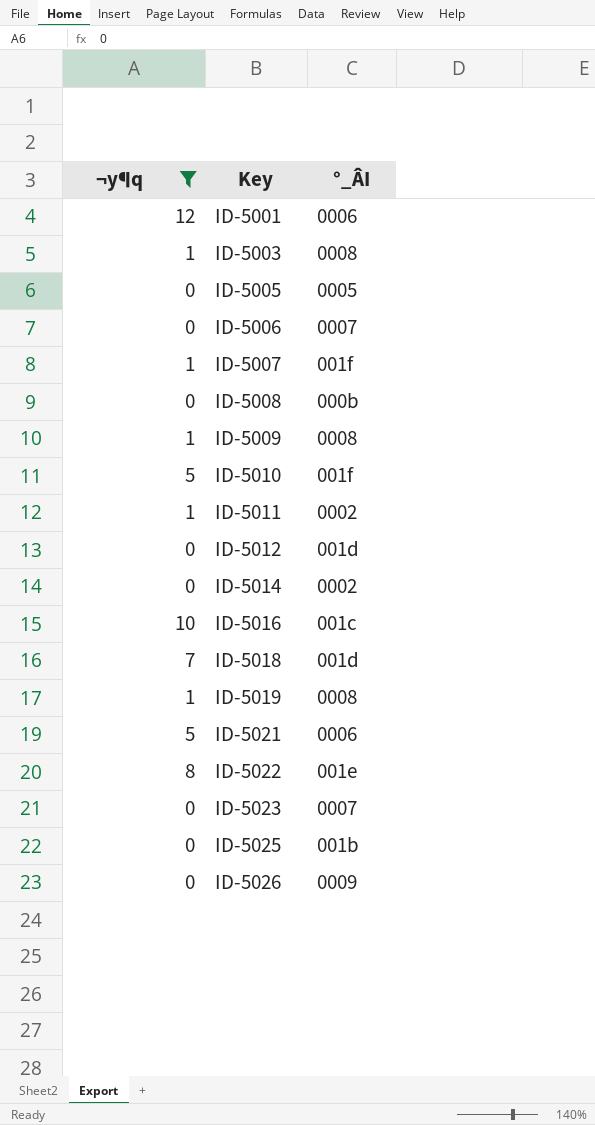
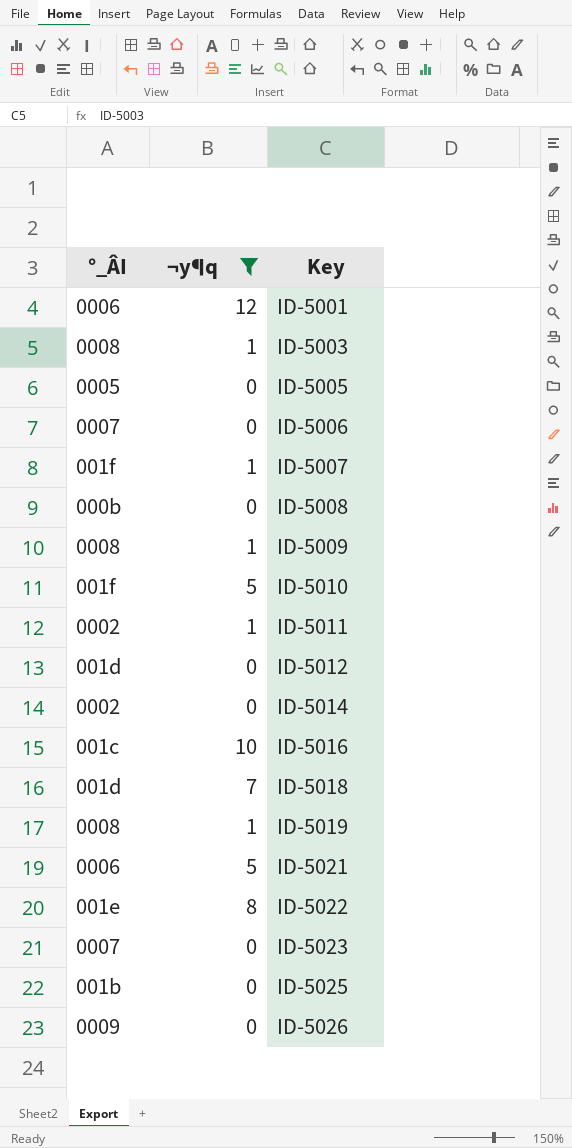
column °_ÂI | position: 3 -> 1

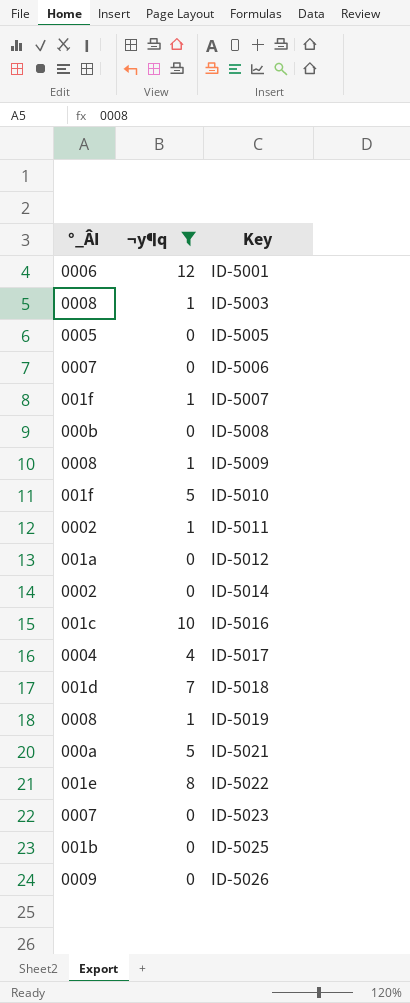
ID-5012 | °_ÂI: 001d -> 001a
row ID-5017: none -> 0004 | 4
ID-5021 | °_ÂI: 0006 -> 000a

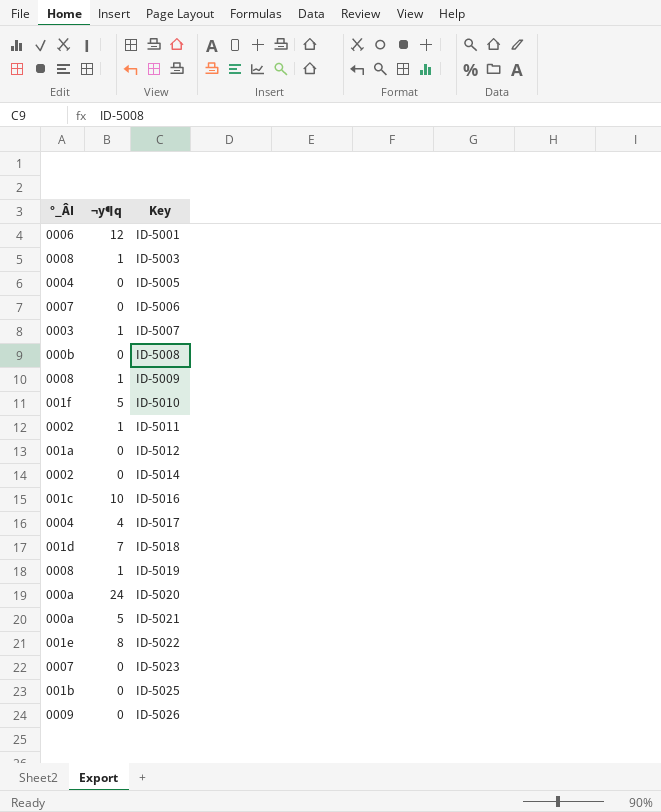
filter: ¬y¶q != 24 -> none
ID-5005 | °_ÂI: 0005 -> 0004
ID-5007 | °_ÂI: 001f -> 0003

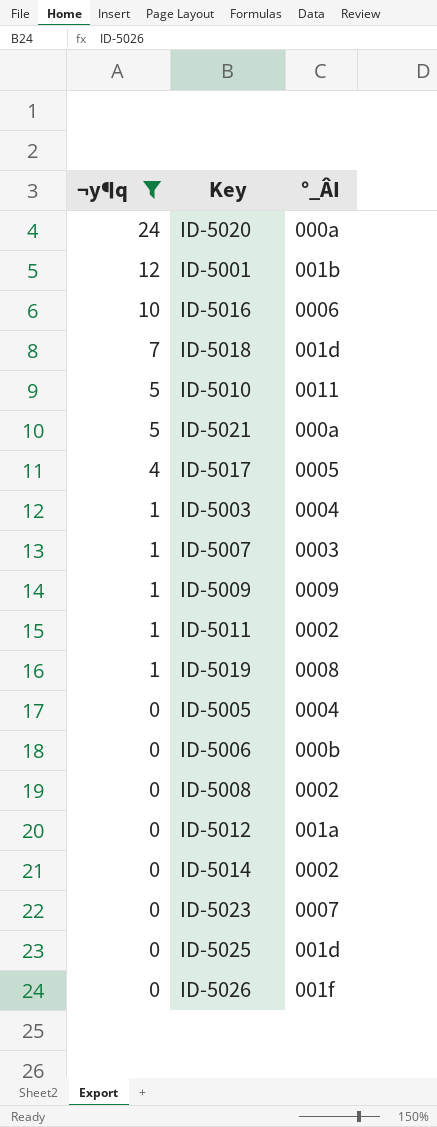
filter: none -> ¬y¶q != 8
row order: Key ascending -> ¬y¶q descending
column °_ÂI | position: 1 -> 3
ID-5001 | °_ÂI: 0006 -> 001b
ID-5016 | °_ÂI: 001c -> 0006
ID-5010 | °_ÂI: 001f -> 0011
ID-5017 | °_ÂI: 0004 -> 0005
ID-5003 | °_ÂI: 0008 -> 0004
ID-5009 | °_ÂI: 0008 -> 0009
ID-5006 | °_ÂI: 0007 -> 000b
ID-5008 | °_ÂI: 000b -> 0002
ID-5025 | °_ÂI: 001b -> 001d
ID-5026 | °_ÂI: 0009 -> 001f

